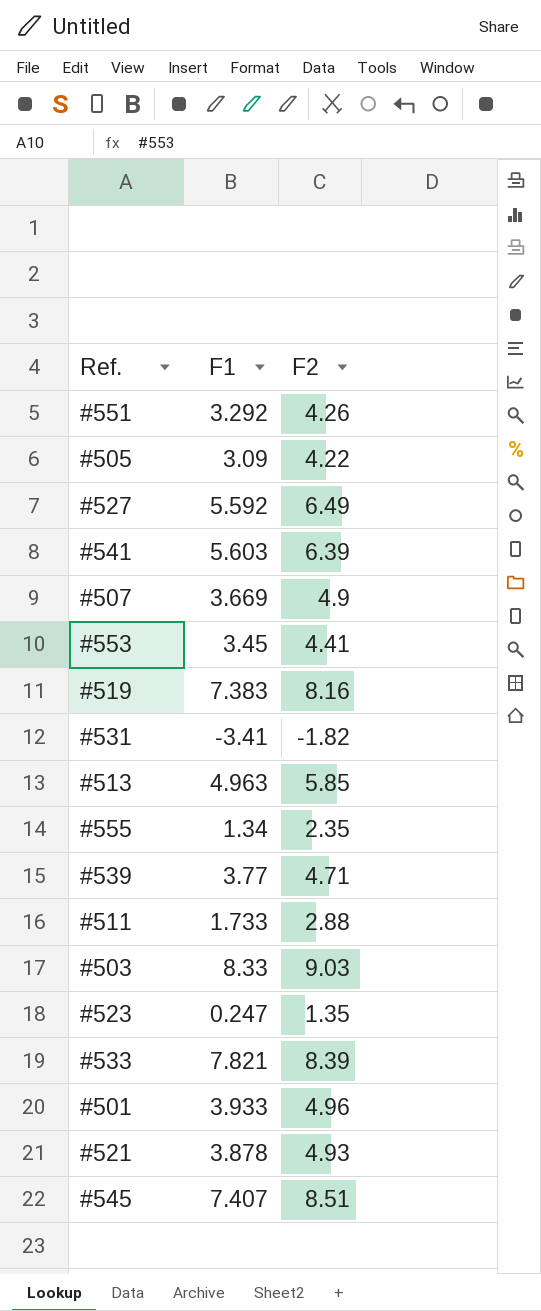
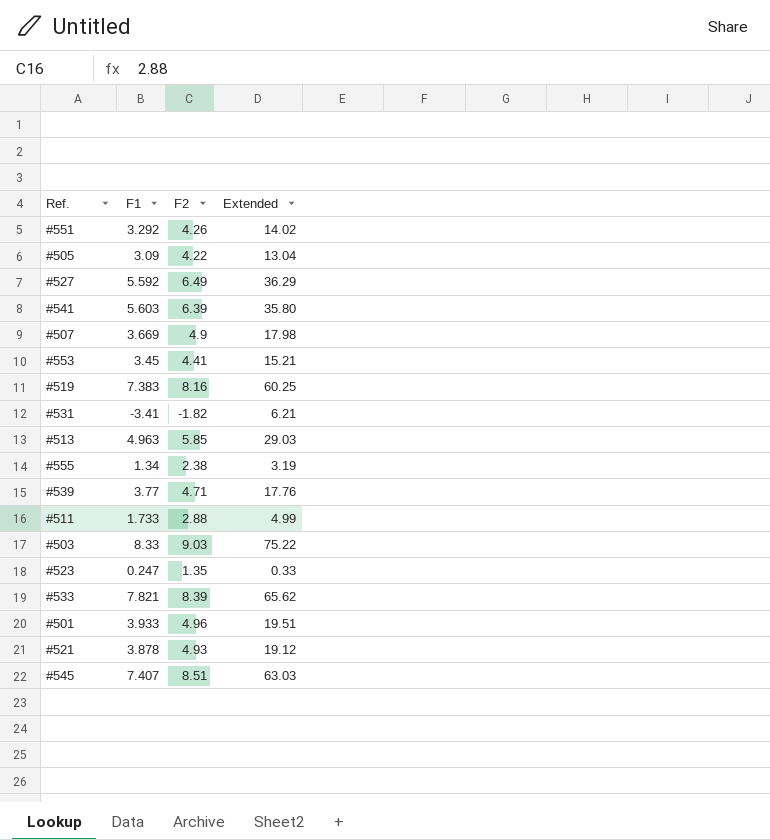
column Extended | formula: none -> [F1] * [F2]
#555 | F2: 2.35 -> 2.38

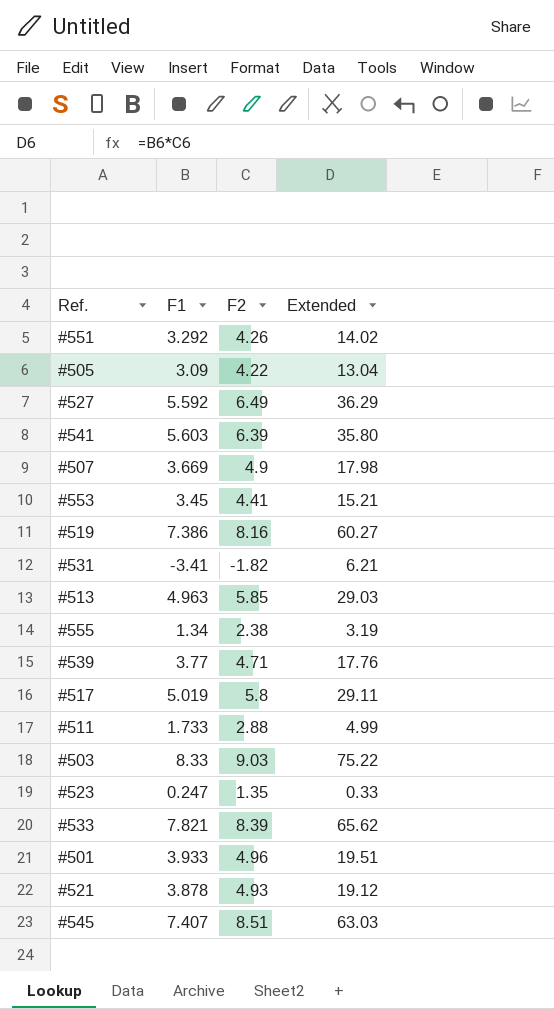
#519 | F1: 7.383 -> 7.386
#519 | Extended: 60.25 -> 60.27
row #517: none -> 5.019 | 5.8 | 29.11

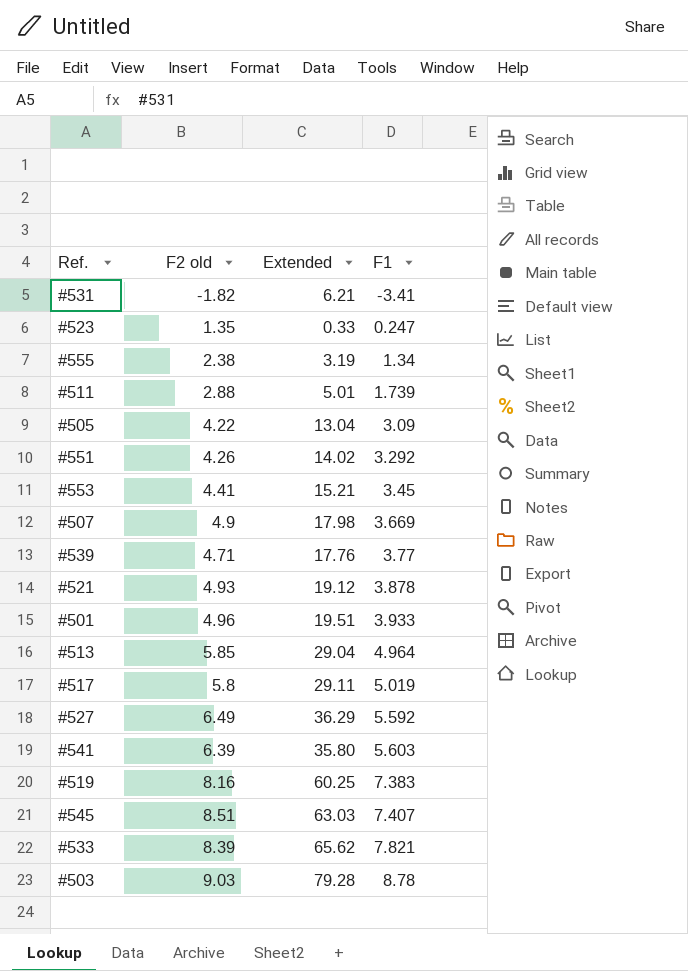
row order: none -> F1 ascending
column name: F2 -> F2 old
column F1 | position: 2 -> 4
#511 | Extended: 4.99 -> 5.01
#511 | F1: 1.733 -> 1.739
#513 | Extended: 29.03 -> 29.04
#513 | F1: 4.963 -> 4.964
#519 | Extended: 60.27 -> 60.25
#519 | F1: 7.386 -> 7.383
#503 | Extended: 75.22 -> 79.28
#503 | F1: 8.33 -> 8.78

